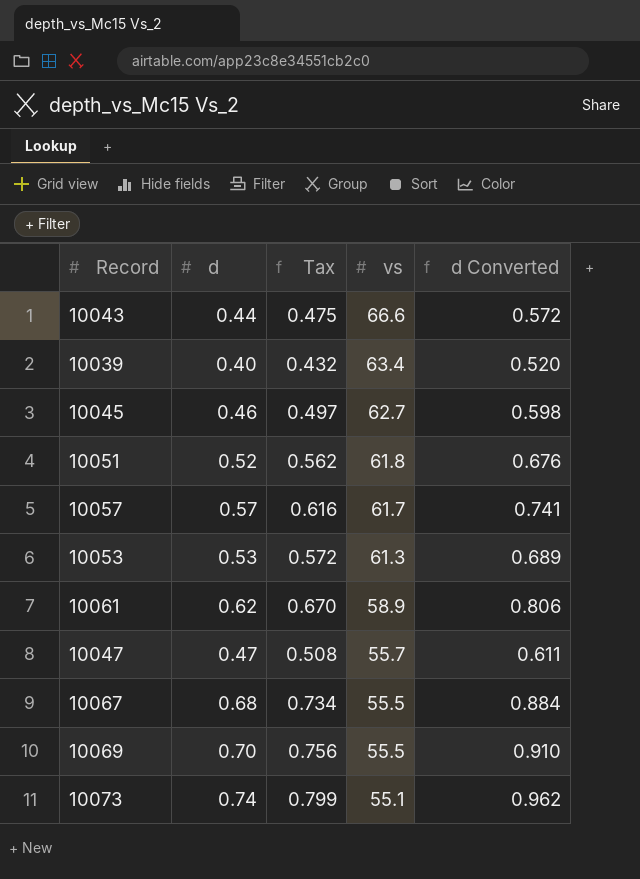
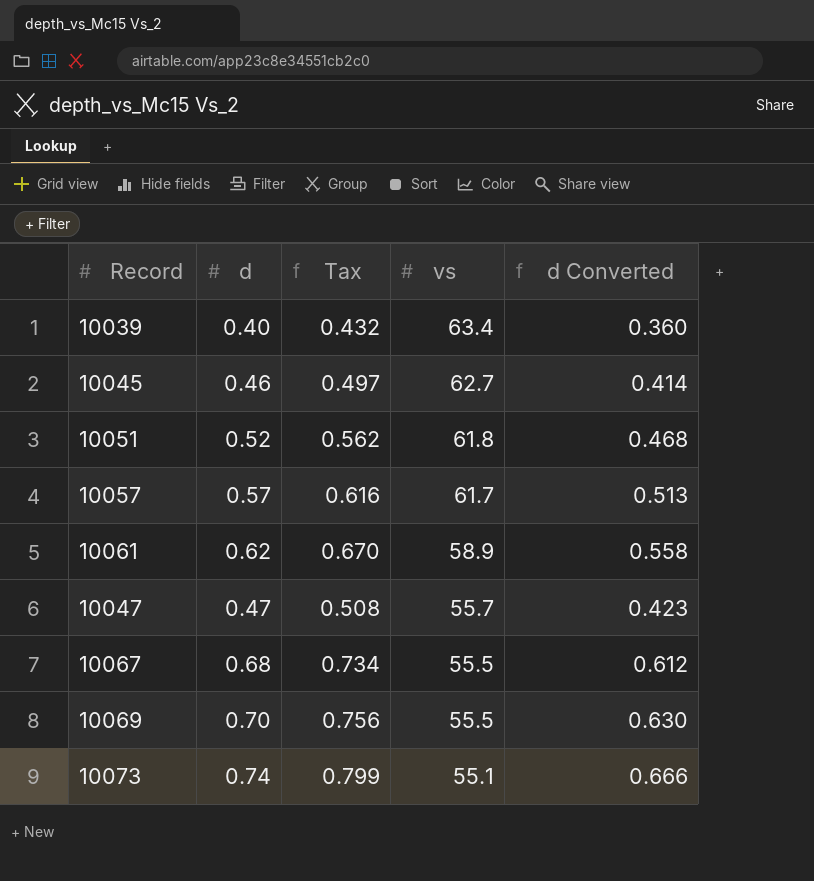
column d Converted | formula: [d] * 1.3 -> [d] * 0.9
row 10043: 0.44 | 0.475 | 66.6 | 0.572 -> none
row 10053: 0.53 | 0.572 | 61.3 | 0.689 -> none

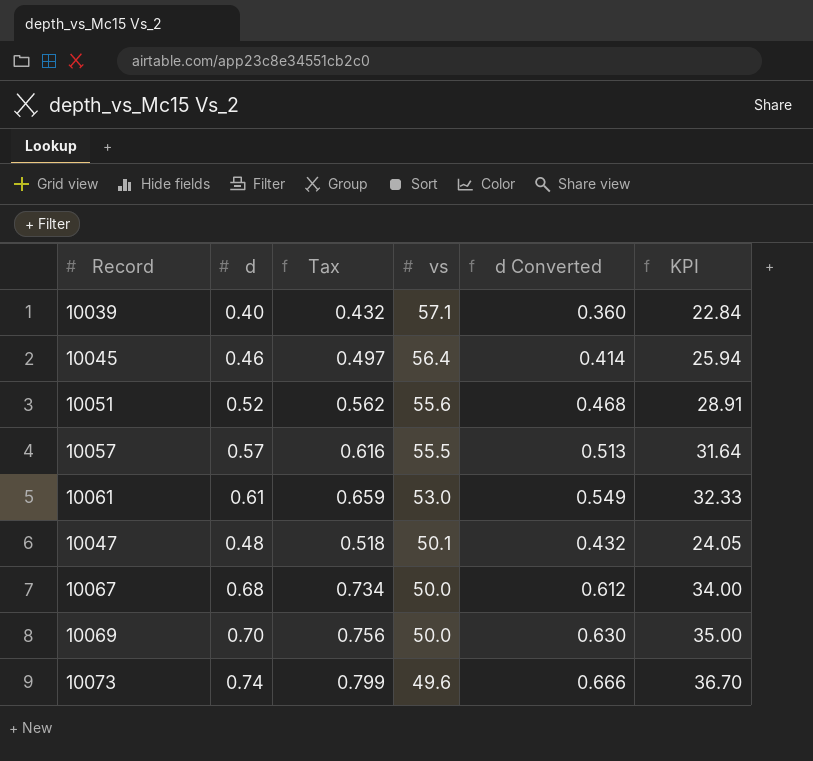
column KPI | formula: none -> [d] * [vs]
10039 | vs: 63.4 -> 57.1
10045 | vs: 62.7 -> 56.4
10051 | vs: 61.8 -> 55.6
10057 | vs: 61.7 -> 55.5
10061 | d: 0.62 -> 0.61
10061 | Tax: 0.670 -> 0.659
10061 | vs: 58.9 -> 53.0
10061 | d Converted: 0.558 -> 0.549
10047 | d: 0.47 -> 0.48
10047 | Tax: 0.508 -> 0.518
10047 | vs: 55.7 -> 50.1
10047 | d Converted: 0.423 -> 0.432
10067 | vs: 55.5 -> 50.0
10069 | vs: 55.5 -> 50.0
10073 | vs: 55.1 -> 49.6

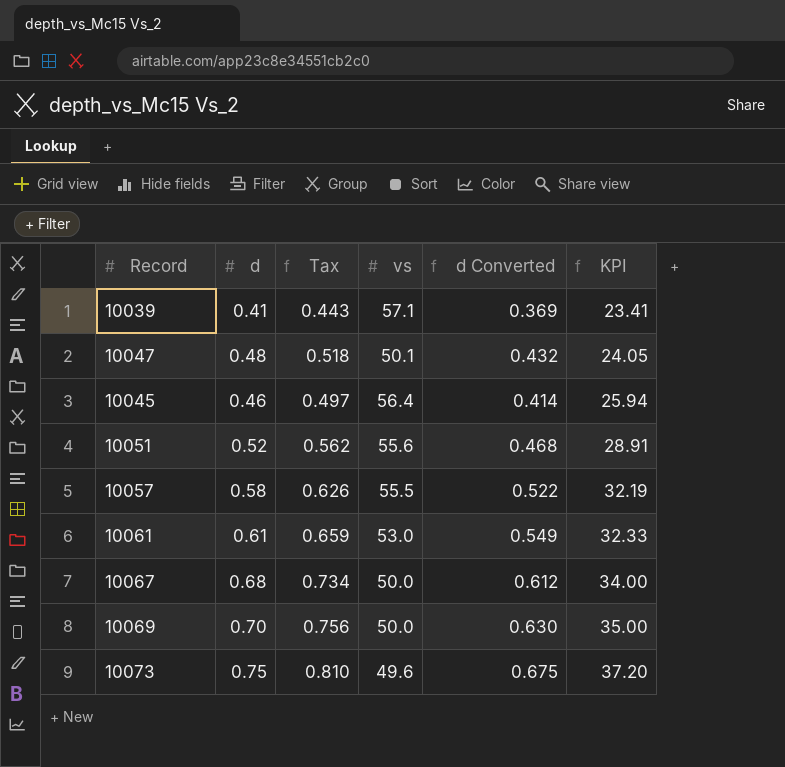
row order: vs descending -> KPI ascending
10039 | d: 0.40 -> 0.41
10039 | Tax: 0.432 -> 0.443
10039 | d Converted: 0.360 -> 0.369
10039 | KPI: 22.84 -> 23.41
10057 | d: 0.57 -> 0.58
10057 | Tax: 0.616 -> 0.626
10057 | d Converted: 0.513 -> 0.522
10057 | KPI: 31.64 -> 32.19
10073 | d: 0.74 -> 0.75
10073 | Tax: 0.799 -> 0.810
10073 | d Converted: 0.666 -> 0.675
10073 | KPI: 36.70 -> 37.20

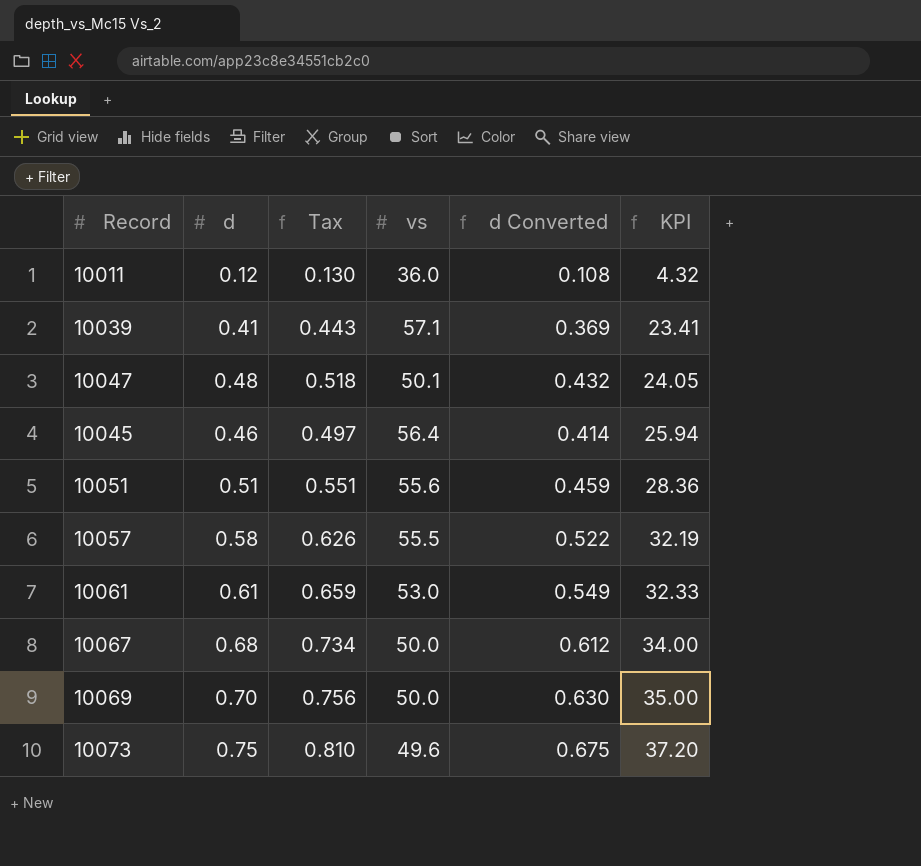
row 10011: none -> 0.12 | 0.130 | 36.0 | 0.108 | 4.32
10051 | d: 0.52 -> 0.51
10051 | Tax: 0.562 -> 0.551
10051 | d Converted: 0.468 -> 0.459
10051 | KPI: 28.91 -> 28.36

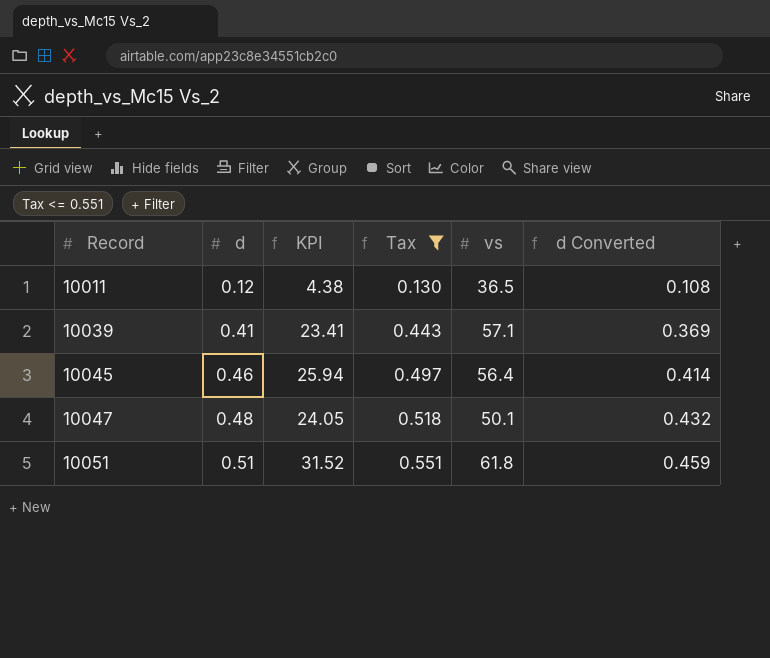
filter: none -> Tax <= 0.551
row order: KPI ascending -> Record ascending
column KPI | position: 6 -> 3
10011 | KPI: 4.32 -> 4.38
10011 | vs: 36.0 -> 36.5
10051 | KPI: 28.36 -> 31.52
10051 | vs: 55.6 -> 61.8

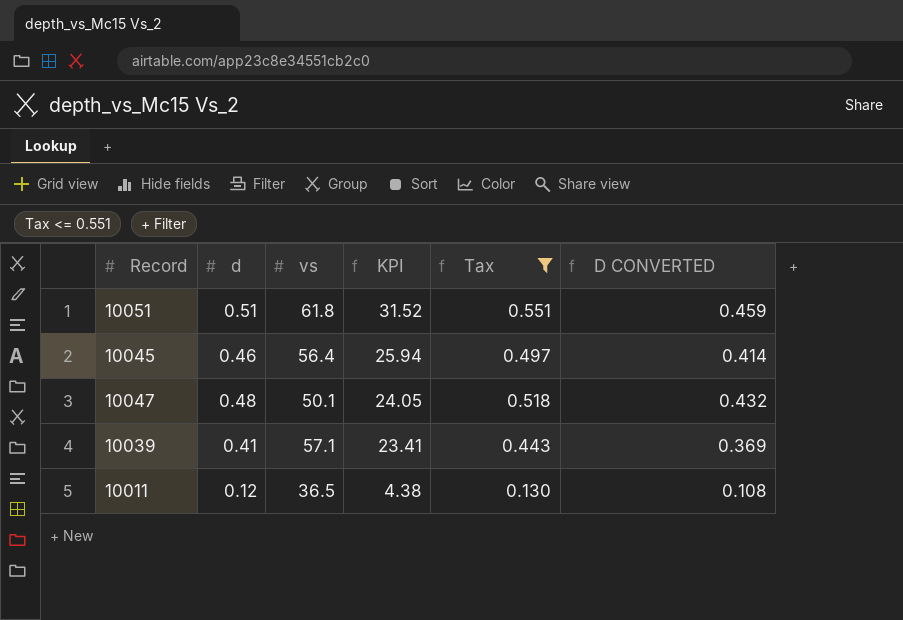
row order: Record ascending -> KPI descending
column vs | position: 5 -> 3
column name: d Converted -> D CONVERTED

